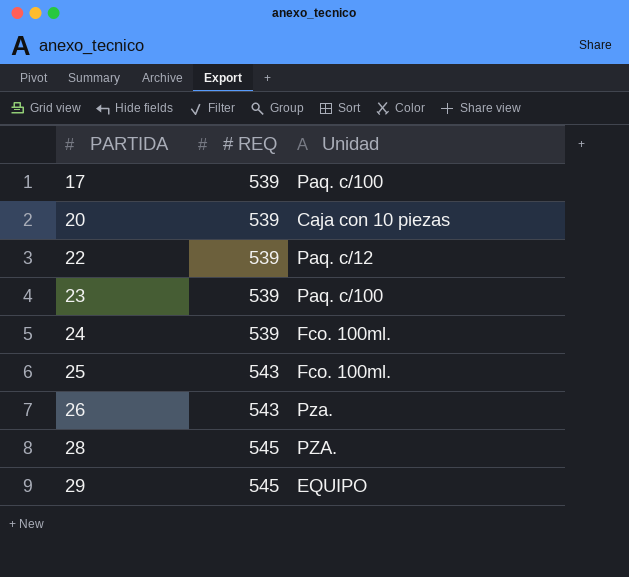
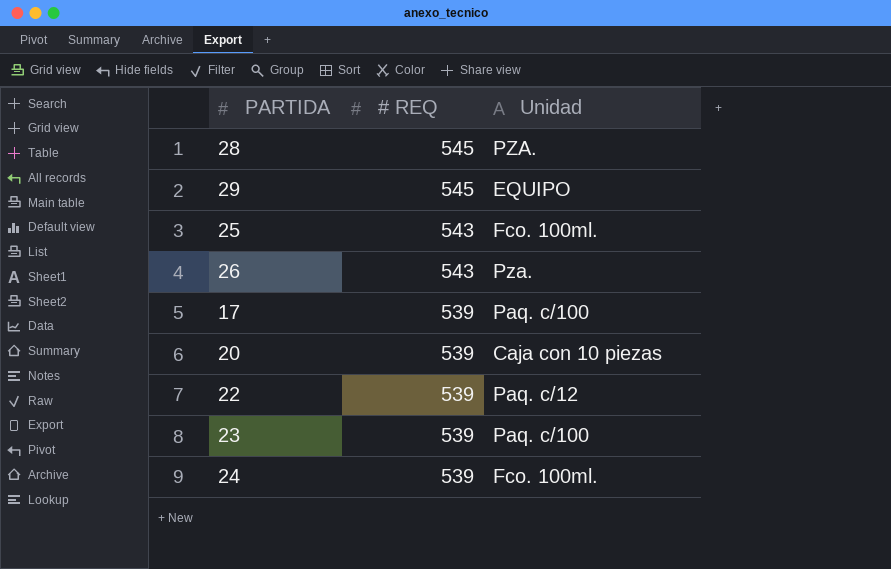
row order: PARTIDA ascending -> # REQ descending

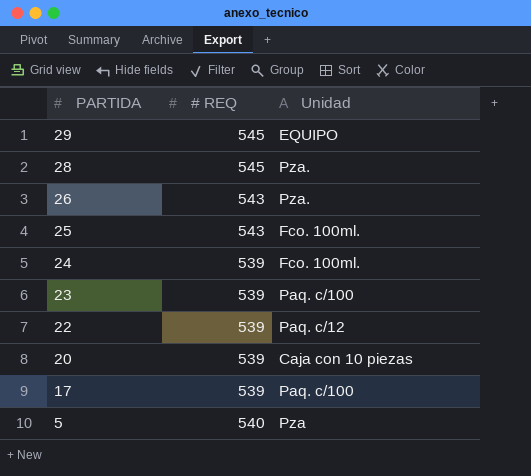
row order: # REQ descending -> PARTIDA descending
28 | Unidad: PZA. -> Pza.
row 5: none -> 540 | Pza

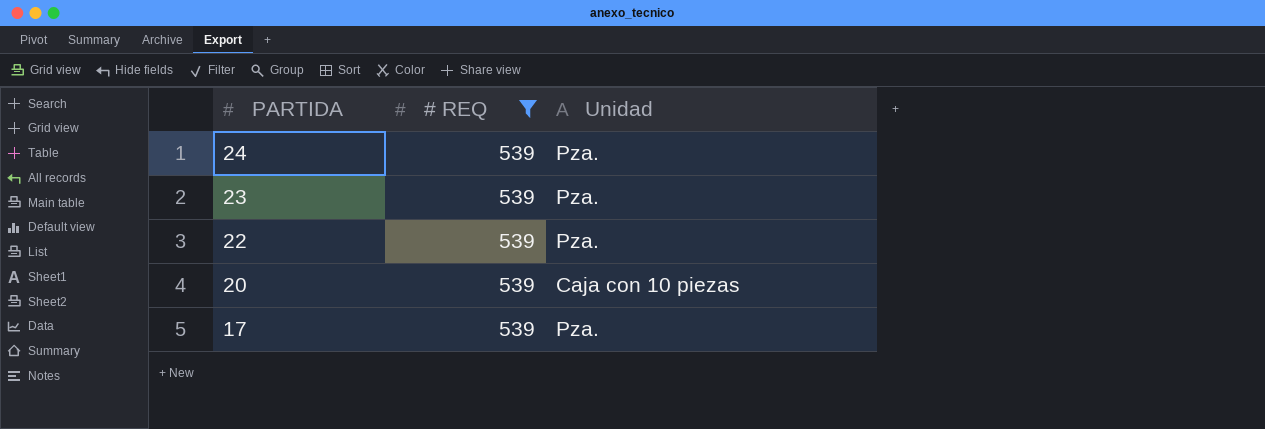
filter: none -> # REQ = 539
24 | Unidad: Fco. 100ml. -> Pza.
23 | Unidad: Paq. c/100 -> Pza.
22 | Unidad: Paq. c/12 -> Pza.
17 | Unidad: Paq. c/100 -> Pza.

